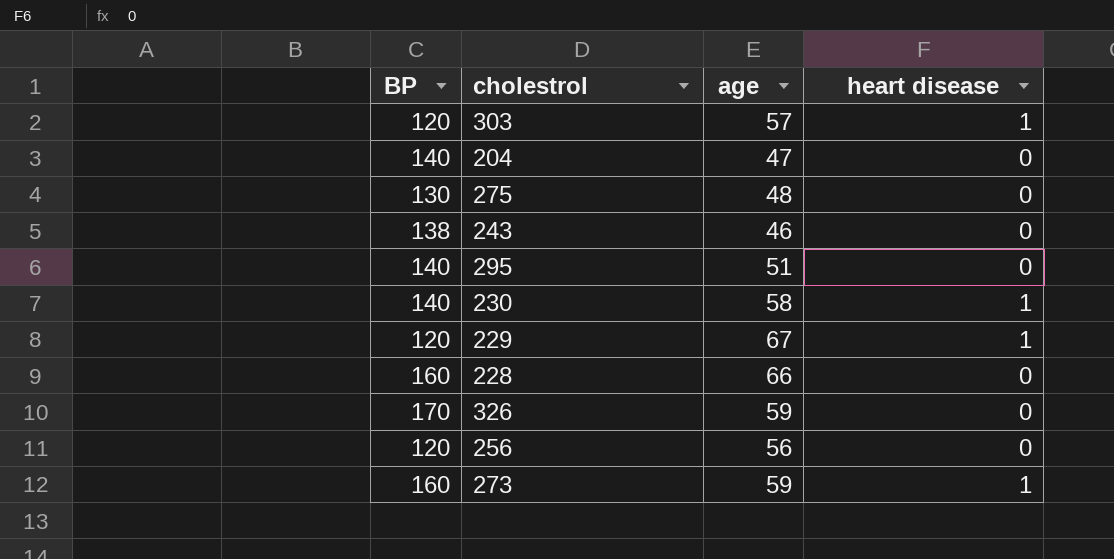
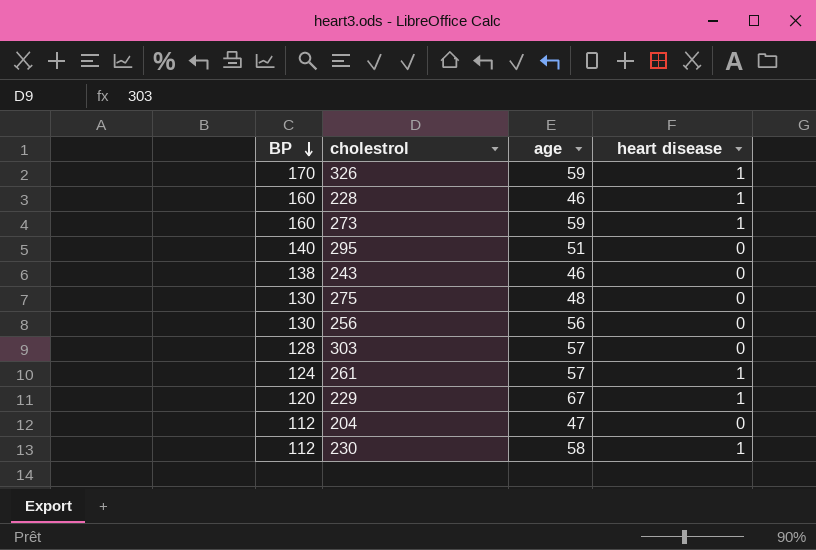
row order: none -> BP descending
326 | heart disease: 0 -> 1
228 | age: 66 -> 46
228 | heart disease: 0 -> 1
256 | BP: 120 -> 130
303 | BP: 120 -> 128
303 | heart disease: 1 -> 0
row 261: none -> 124 | 57 | 1
204 | BP: 140 -> 112
230 | BP: 140 -> 112

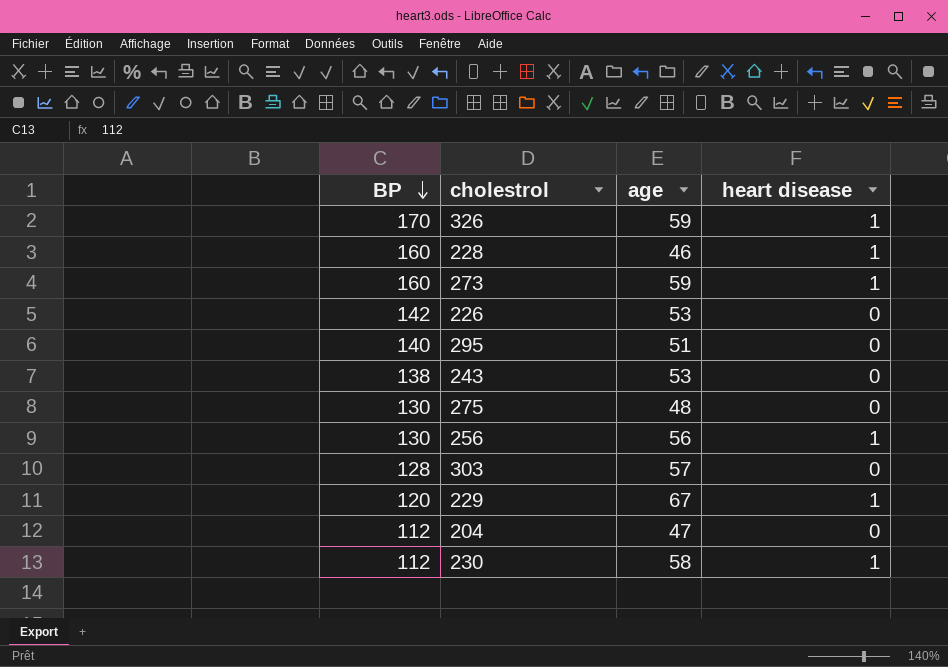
row 261: 124 | 57 | 1 -> none
row 226: none -> 142 | 53 | 0
243 | age: 46 -> 53
256 | heart disease: 0 -> 1

